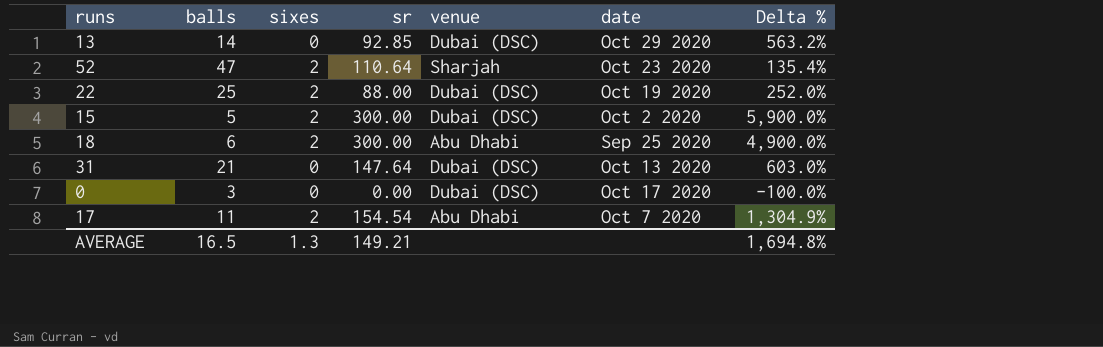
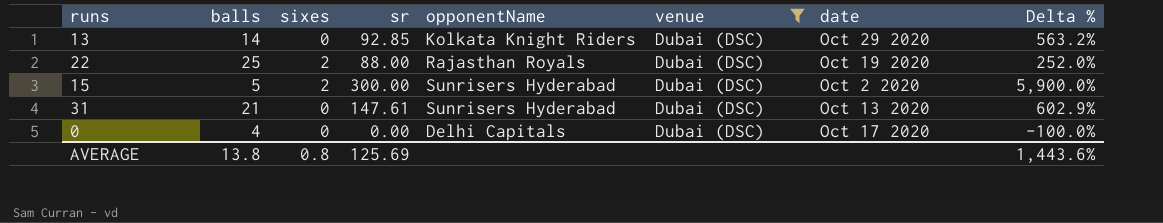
filter: none -> venue = Dubai (DSC)
column opponentName | position: none -> 5
31 | sr: 147.64 -> 147.61
31 | Delta %: 603.0% -> 602.9%
0 | balls: 3 -> 4
AVERAGE | balls: 16.5 -> 13.8
AVERAGE | sixes: 1.3 -> 0.8
AVERAGE | sr: 149.21 -> 125.69
AVERAGE | Delta %: 1,694.8% -> 1,443.6%

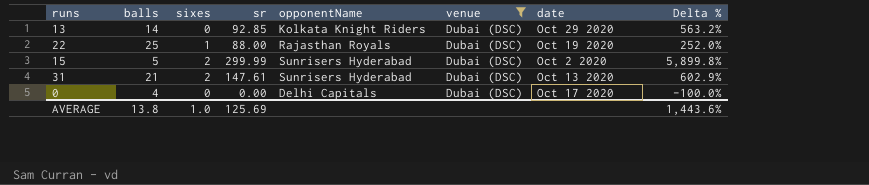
22 | sixes: 2 -> 1
15 | sr: 300.00 -> 299.99
15 | Delta %: 5,900.0% -> 5,899.8%
31 | sixes: 0 -> 2
AVERAGE | sixes: 0.8 -> 1.0

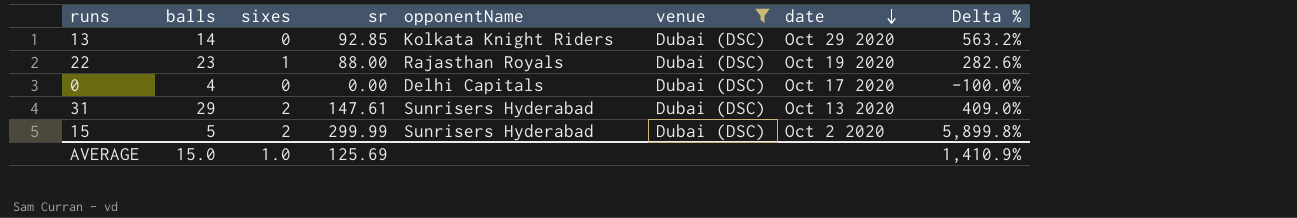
row order: none -> date descending
22 | balls: 25 -> 23
22 | Delta %: 252.0% -> 282.6%
31 | balls: 21 -> 29
31 | Delta %: 602.9% -> 409.0%
AVERAGE | balls: 13.8 -> 15.0
AVERAGE | Delta %: 1,443.6% -> 1,410.9%

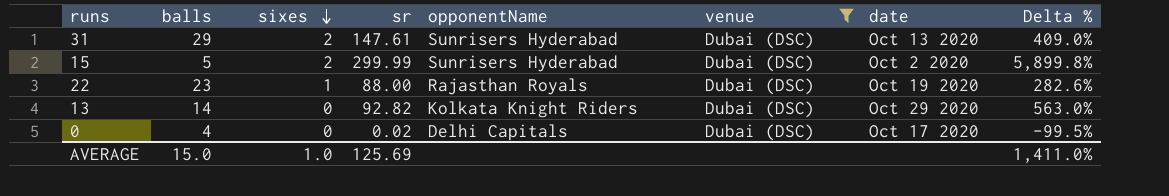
row order: date descending -> sixes descending
13 | sr: 92.85 -> 92.82
13 | Delta %: 563.2% -> 563.0%
0 | sr: 0.00 -> 0.02
0 | Delta %: -100.0% -> -99.5%
AVERAGE | Delta %: 1,410.9% -> 1,411.0%

